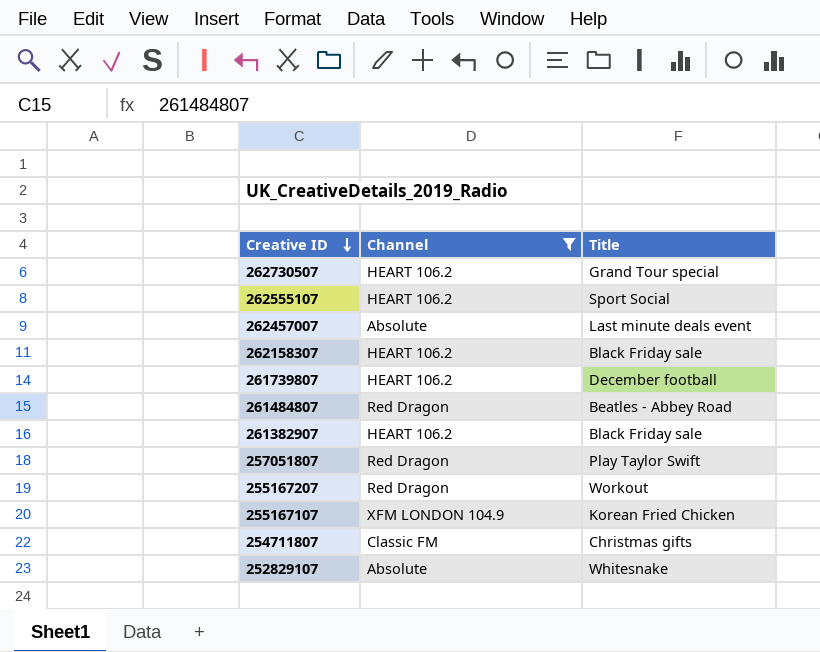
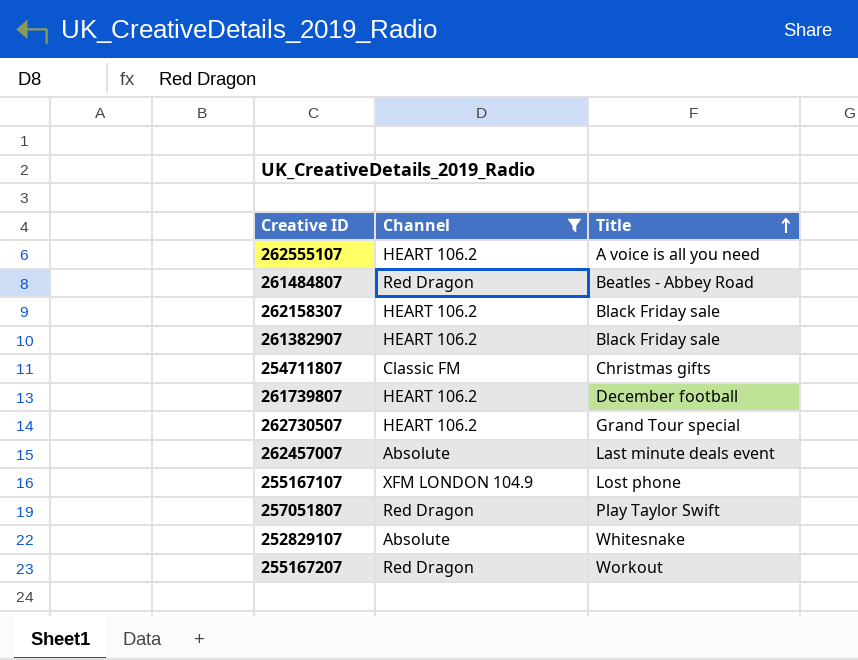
row order: Creative ID descending -> Title ascending
262555107 | Title: Sport Social -> A voice is all you need
255167107 | Title: Korean Fried Chicken -> Lost phone

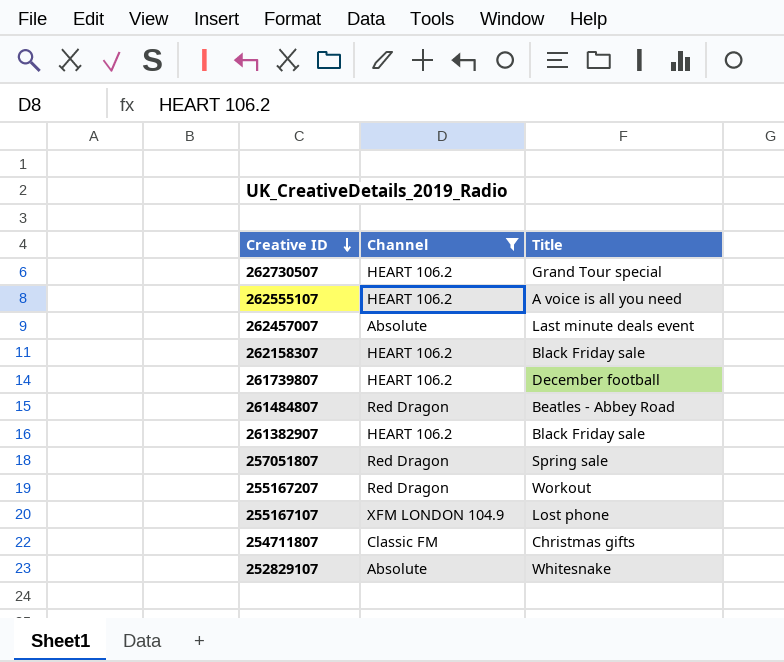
row order: Title ascending -> Creative ID descending
257051807 | Title: Play Taylor Swift -> Spring sale

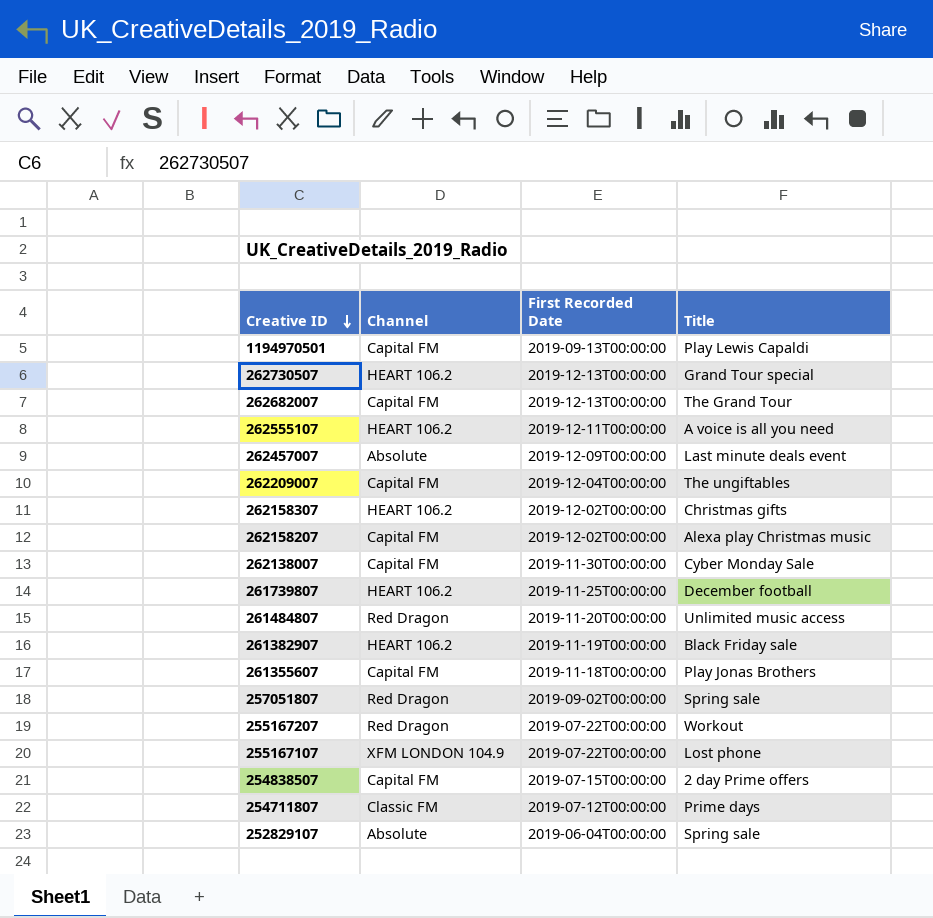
filter: Channel != Capital FM -> none
column First Recorded Date | position: none -> 3
262158307 | Title: Black Friday sale -> Christmas gifts
261484807 | Title: Beatles - Abbey Road -> Unlimited music access
254711807 | Title: Christmas gifts -> Prime days
252829107 | Title: Whitesnake -> Spring sale

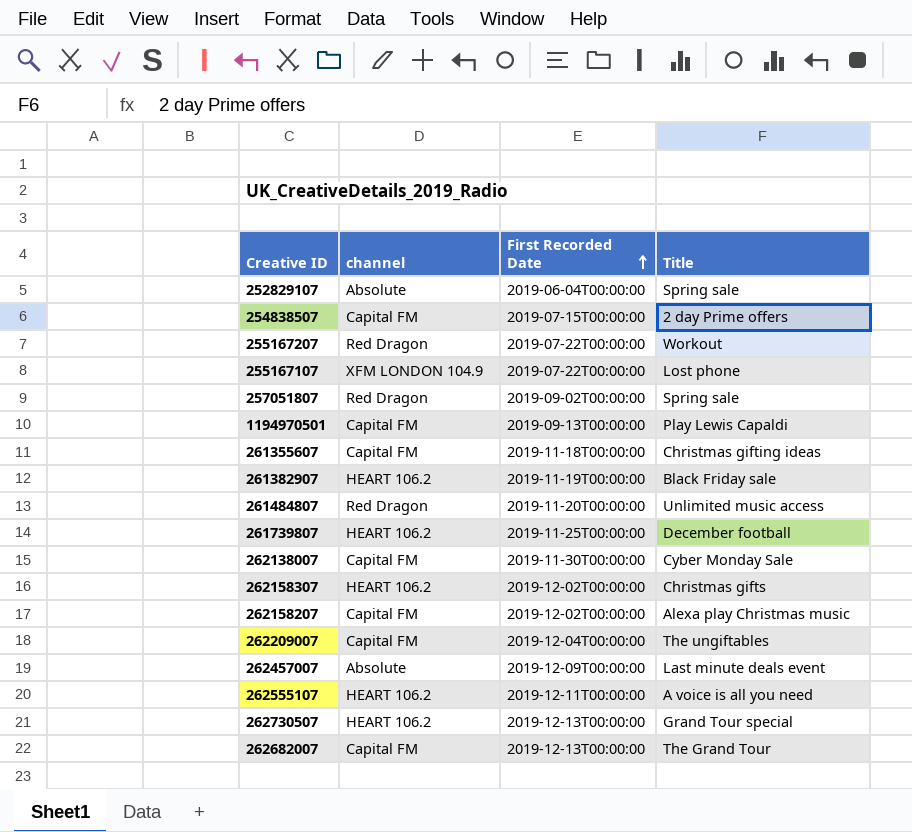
row order: Creative ID descending -> First Recorded Date ascending
column name: Channel -> channel
row 254711807: Classic FM | 2019-07-12T00:00:00 | Prime days -> none
261355607 | Title: Play Jonas Brothers -> Christmas gifting ideas

